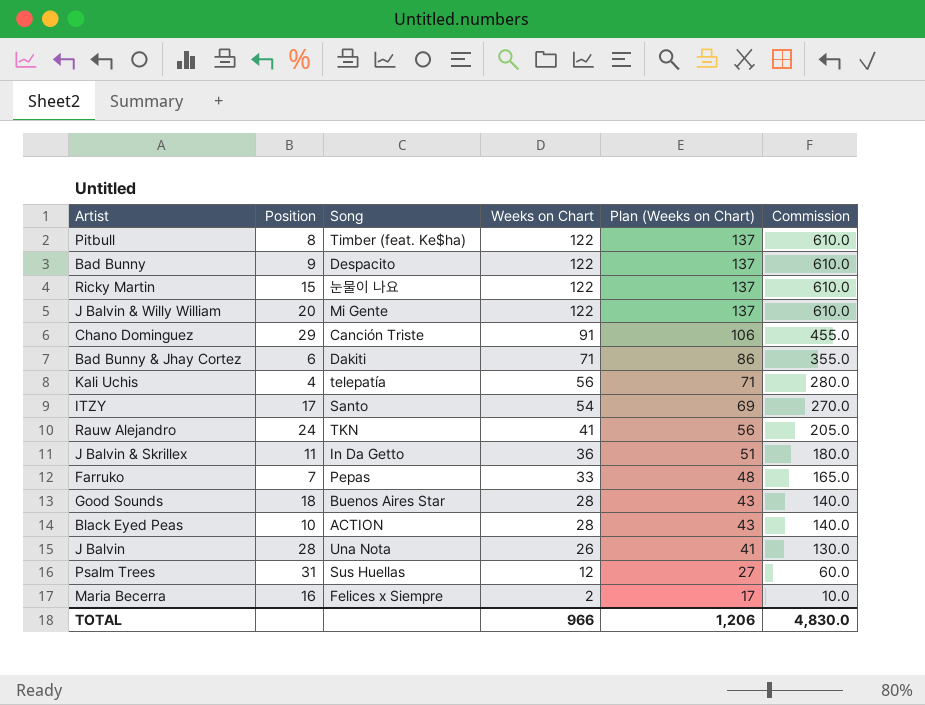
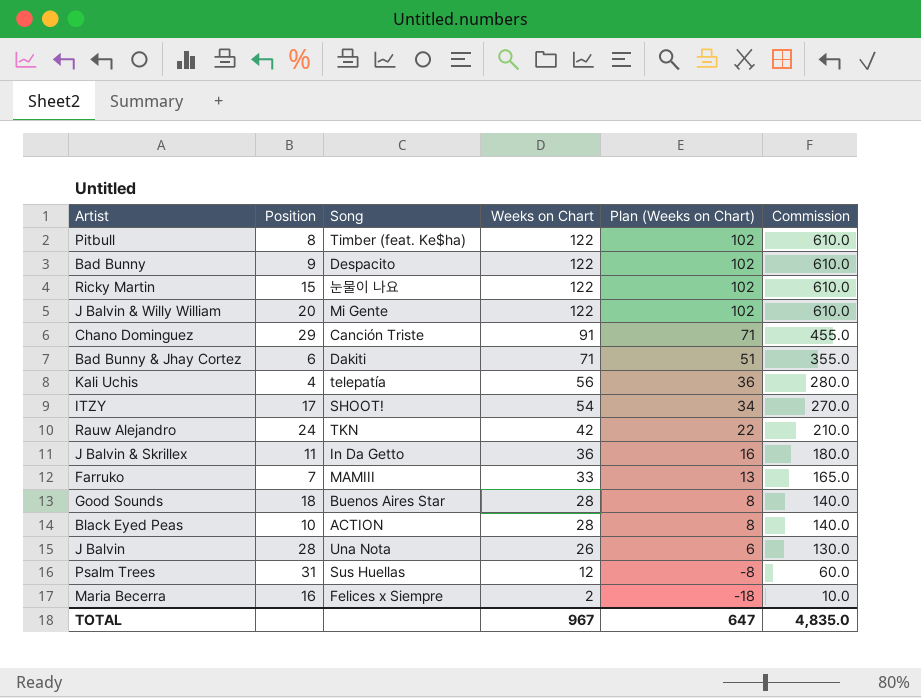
column Plan (Weeks on Chart) | formula: [Weeks on Chart] + 15 -> [Weeks on Chart] - 20
ITZY | Song: Santo -> SHOOT!
Rauw Alejandro | Weeks on Chart: 41 -> 42
Rauw Alejandro | Commission: 205.0 -> 210.0
Farruko | Song: Pepas -> MAMIII
TOTAL | Weeks on Chart: 966 -> 967
TOTAL | Plan (Weeks on Chart): 1,206 -> 647
TOTAL | Commission: 4,830.0 -> 4,835.0

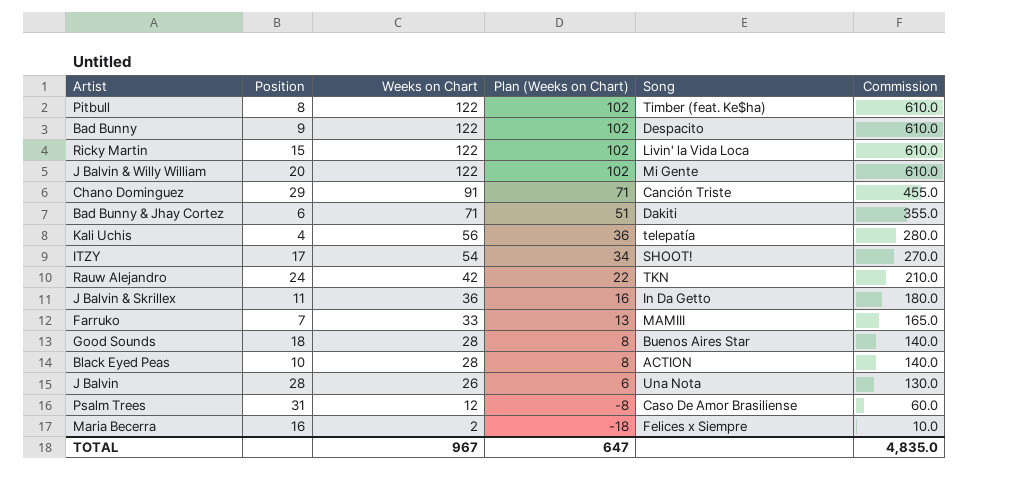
column Song | position: 3 -> 5
Ricky Martin | Song: 눈물이 나요 -> Livin' la Vida Loca
Psalm Trees | Song: Sus Huellas -> Caso De Amor Brasiliense

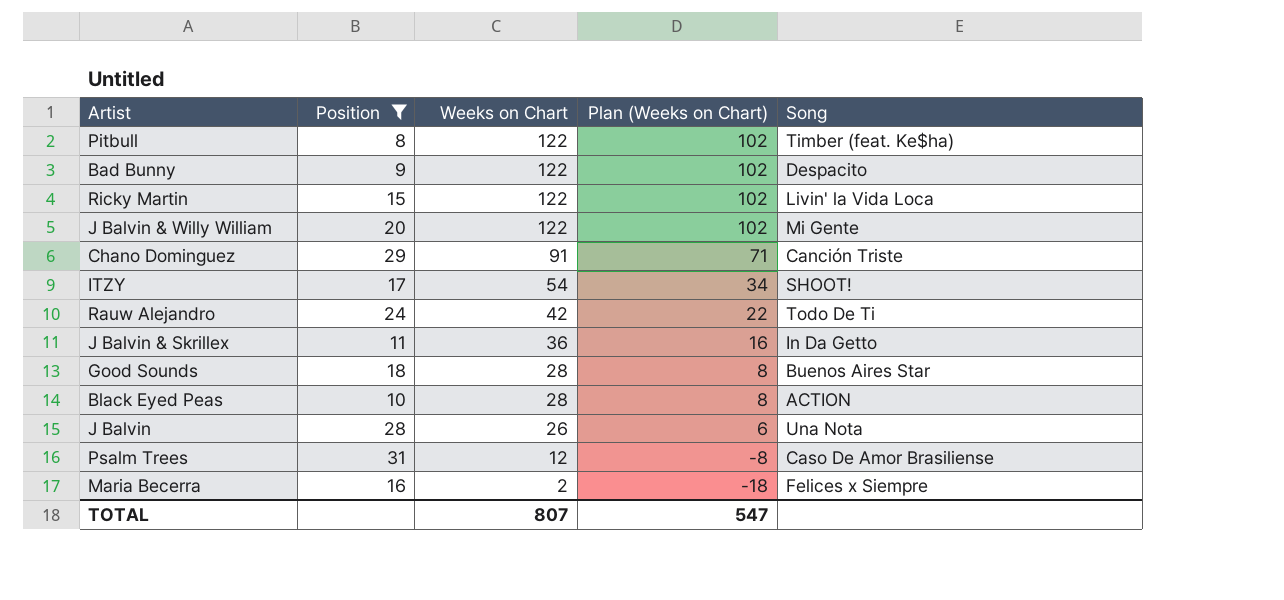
filter: none -> Position >= 8
column Commission | formula: [Weeks on Chart] * 5 -> none
Rauw Alejandro | Song: TKN -> Todo De Ti
TOTAL | Weeks on Chart: 967 -> 807
TOTAL | Plan (Weeks on Chart): 647 -> 547

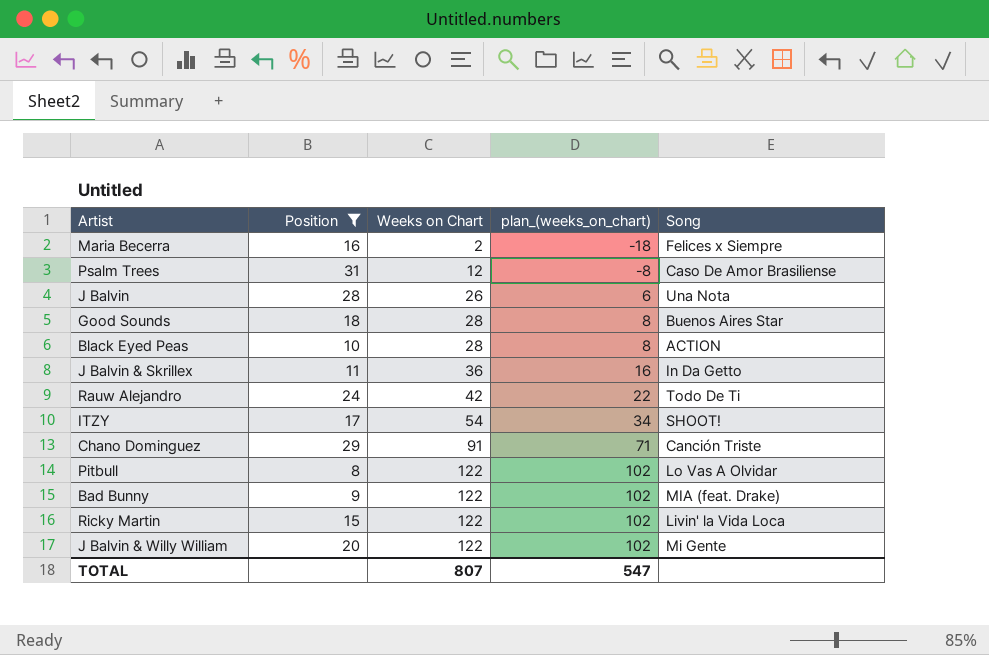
row order: Weeks on Chart descending -> Weeks on Chart ascending
column name: Plan (Weeks on Chart) -> plan_(weeks_on_chart)
Pitbull | Song: Timber (feat. Ke$ha) -> Lo Vas A Olvidar
Bad Bunny | Song: Despacito -> MIA (feat. Drake)

